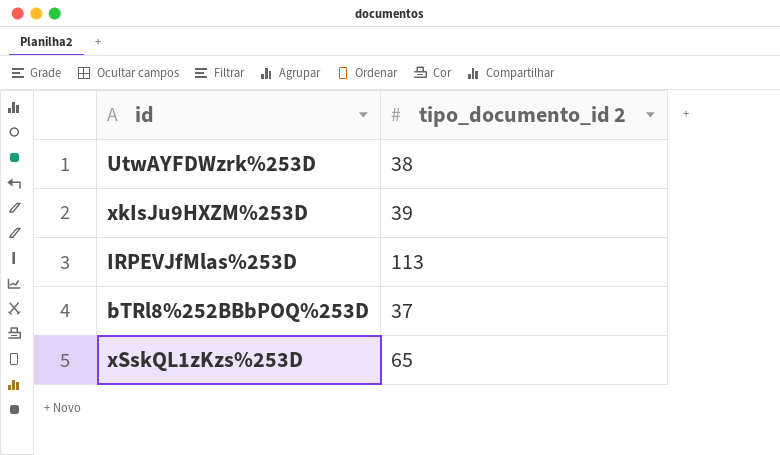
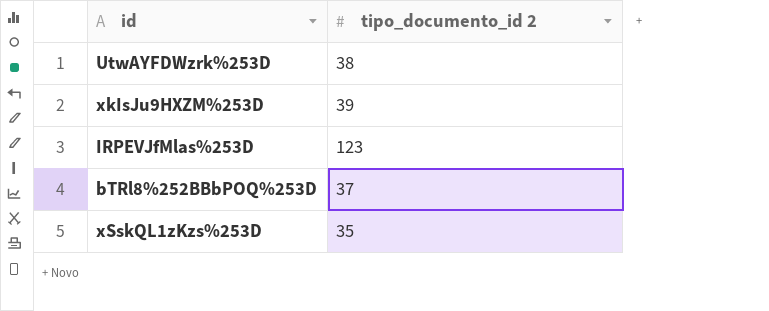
IRPEVJfMlas%253D | tipo_documento_id 2: 113 -> 123
xSskQL1zKzs%253D | tipo_documento_id 2: 65 -> 35

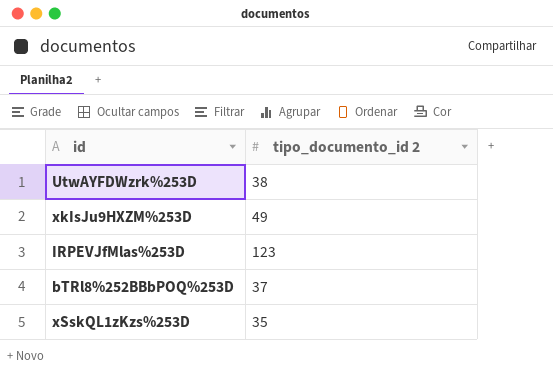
xkIsJu9HXZM%253D | tipo_documento_id 2: 39 -> 49

